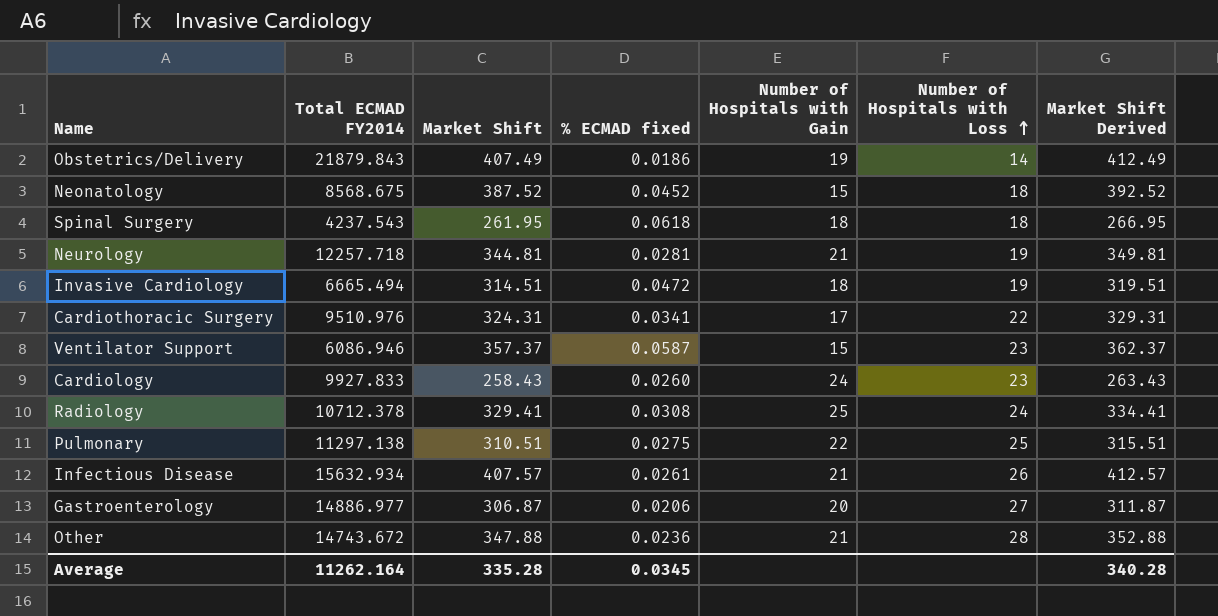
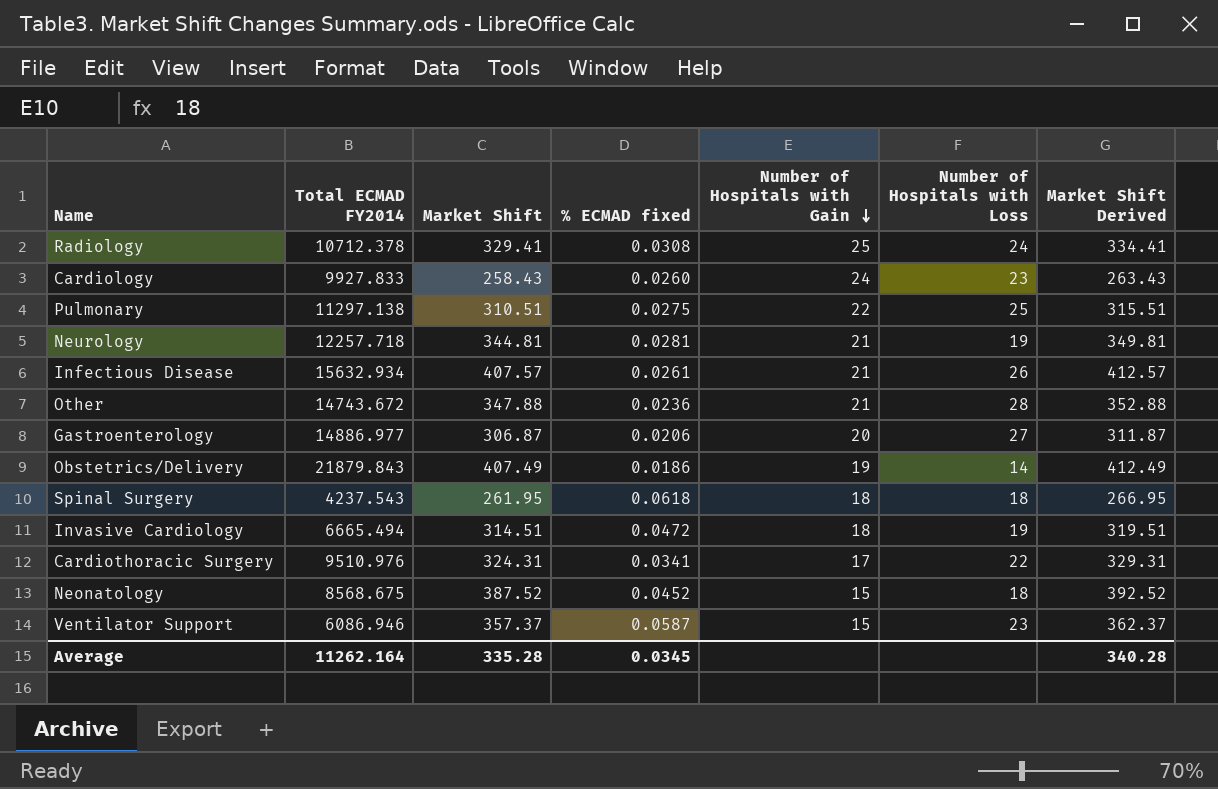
row order: Number of Hospitals with Loss ascending -> Number of Hospitals with Gain descending

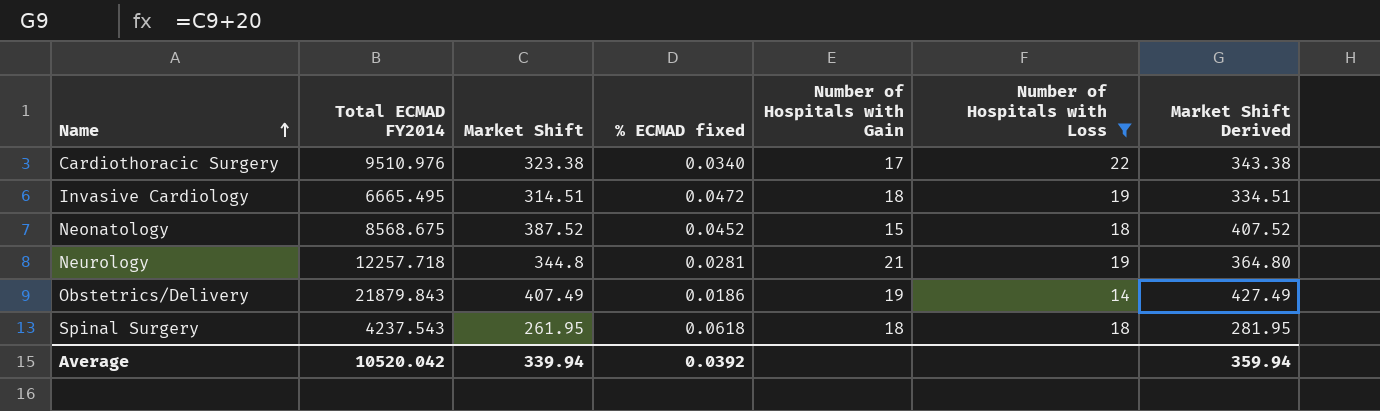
filter: none -> Number of Hospitals with Loss <= 22
row order: Number of Hospitals with Gain descending -> Name ascending
column Market Shift Derived | formula: [Market Shift] + 5 -> [Market Shift] + 20
Cardiothoracic Surgery | Market Shift: 324.31 -> 323.38
Cardiothoracic Surgery | % ECMAD fixed: 0.0341 -> 0.0340
Invasive Cardiology | Total ECMAD FY2014: 6665.494 -> 6665.495
Neurology | Market Shift: 344.81 -> 344.8
Average | Total ECMAD FY2014: 11262.164 -> 10520.042
Average | Market Shift: 335.28 -> 339.94
Average | % ECMAD fixed: 0.0345 -> 0.0392
Average | Market Shift Derived: 340.28 -> 359.94

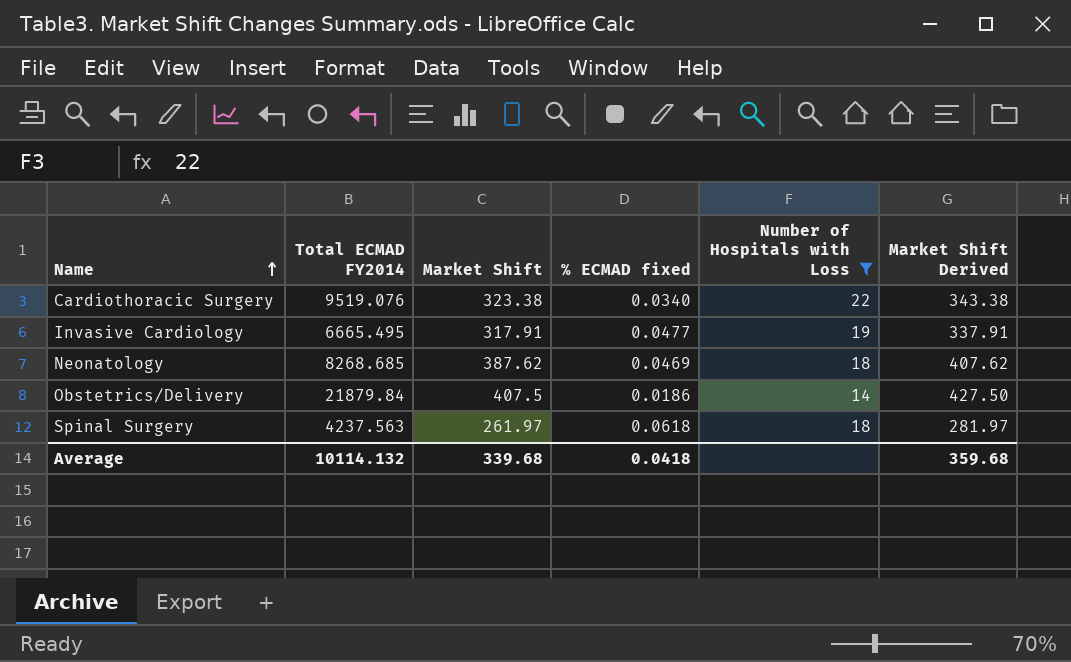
column Number of Hospitals with Gain | position: 5 -> none
row Neurology: 12257.718 | 344.8 | 0.0281 | 21 | 19 | 364.80 -> none
Cardiothoracic Surgery | Total ECMAD FY2014: 9510.976 -> 9519.076
Invasive Cardiology | Market Shift: 314.51 -> 317.91
Invasive Cardiology | % ECMAD fixed: 0.0472 -> 0.0477
Invasive Cardiology | Market Shift Derived: 334.51 -> 337.91
Neonatology | Total ECMAD FY2014: 8568.675 -> 8268.685
Neonatology | Market Shift: 387.52 -> 387.62
Neonatology | % ECMAD fixed: 0.0452 -> 0.0469
Neonatology | Market Shift Derived: 407.52 -> 407.62
Obstetrics/Delivery | Total ECMAD FY2014: 21879.843 -> 21879.84
Obstetrics/Delivery | Market Shift: 407.49 -> 407.5
Obstetrics/Delivery | Market Shift Derived: 427.49 -> 427.50
Spinal Surgery | Total ECMAD FY2014: 4237.543 -> 4237.563
Spinal Surgery | Market Shift: 261.95 -> 261.97
Spinal Surgery | Market Shift Derived: 281.95 -> 281.97
Average | Total ECMAD FY2014: 10520.042 -> 10114.132
Average | Market Shift: 339.94 -> 339.68
Average | % ECMAD fixed: 0.0392 -> 0.0418
Average | Market Shift Derived: 359.94 -> 359.68

